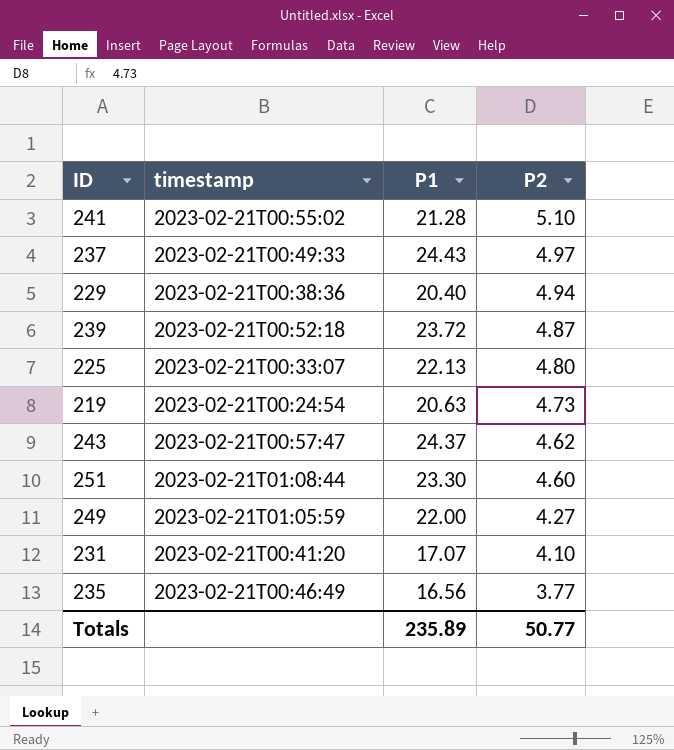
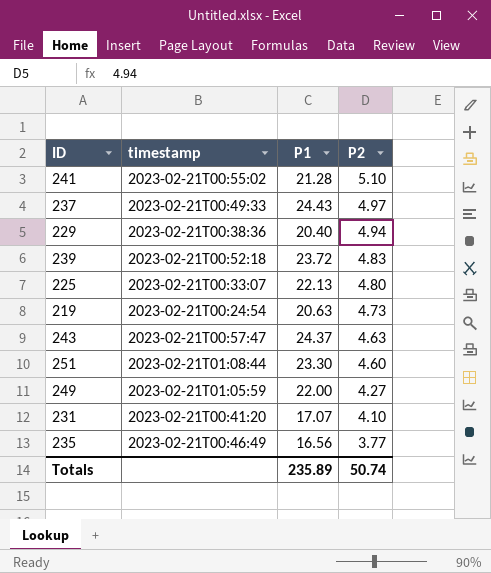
239 | P2: 4.87 -> 4.83
243 | P2: 4.62 -> 4.63
Totals | P2: 50.77 -> 50.74

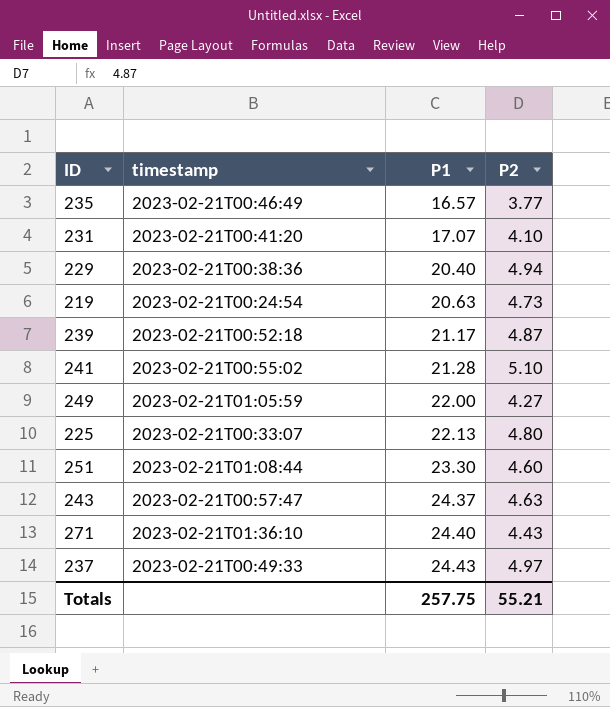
row order: P2 descending -> P1 ascending
235 | P1: 16.56 -> 16.57
239 | P1: 23.72 -> 21.17
239 | P2: 4.83 -> 4.87
row 271: none -> 2023-02-21T01:36:10 | 24.40 | 4.43
Totals | P1: 235.89 -> 257.75
Totals | P2: 50.74 -> 55.21

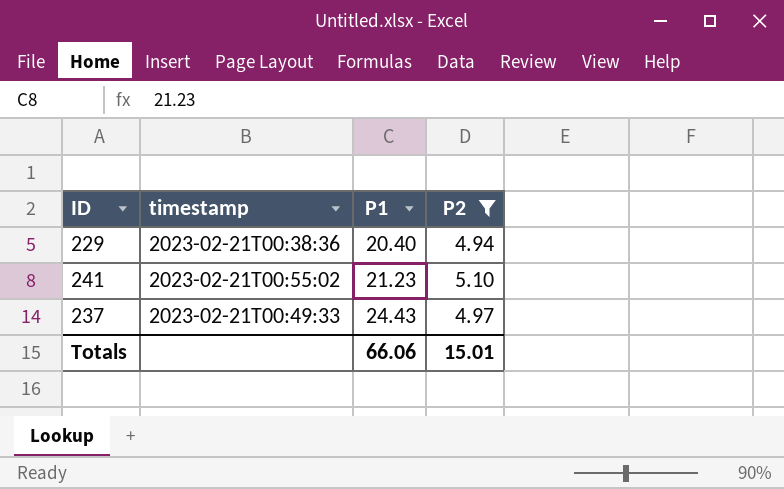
filter: none -> P2 >= 4.94
241 | P1: 21.28 -> 21.23
Totals | P1: 257.75 -> 66.06
Totals | P2: 55.21 -> 15.01

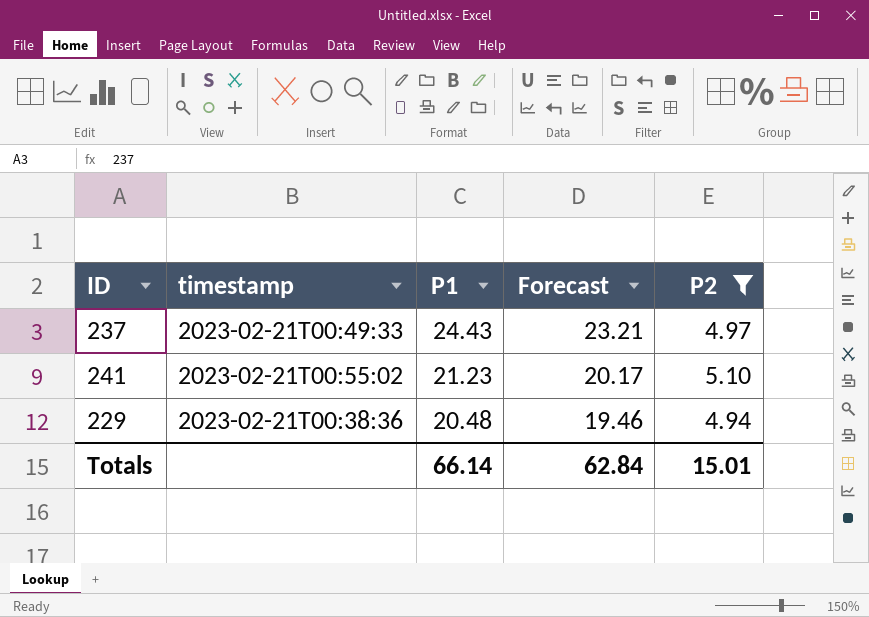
row order: P1 ascending -> P1 descending
column Forecast | formula: none -> [P1] * 0.95
229 | P1: 20.40 -> 20.48
Totals | P1: 66.06 -> 66.14

